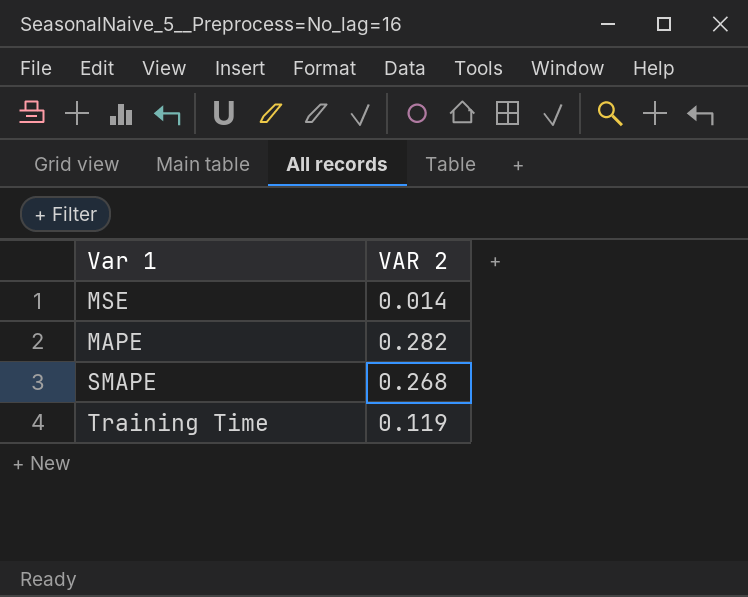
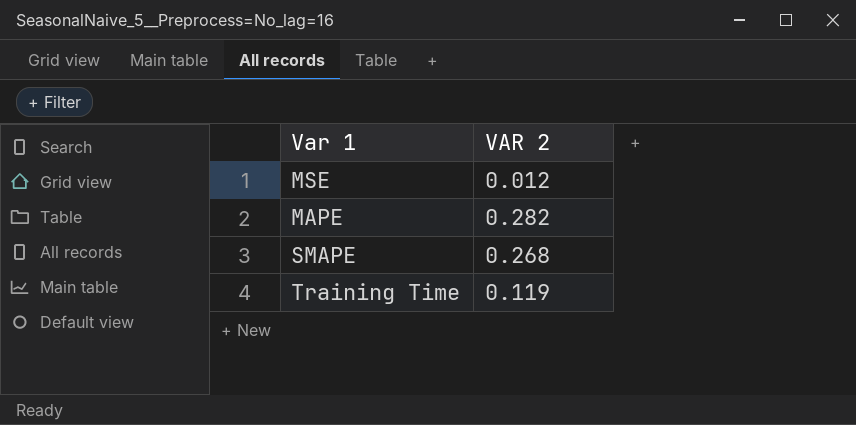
MSE | VAR 2: 0.014 -> 0.012

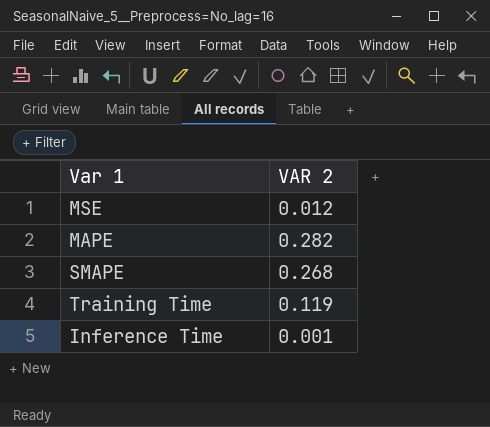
row Inference Time: none -> 0.001

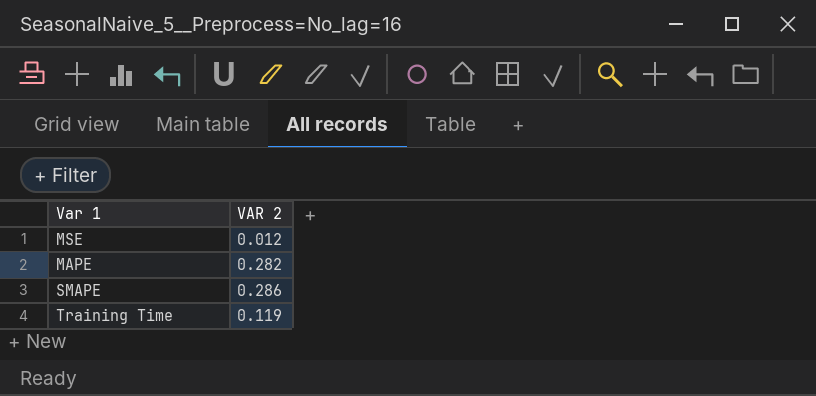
row Inference Time: 0.001 -> none
SMAPE | VAR 2: 0.268 -> 0.286

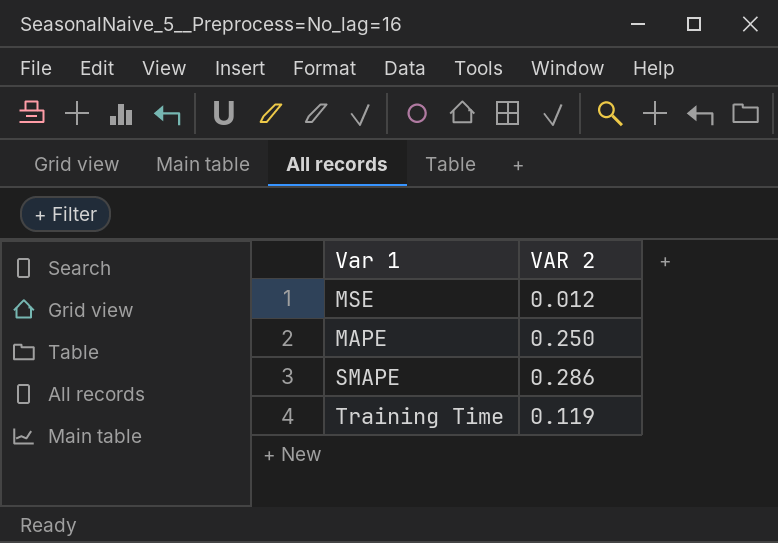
MAPE | VAR 2: 0.282 -> 0.250

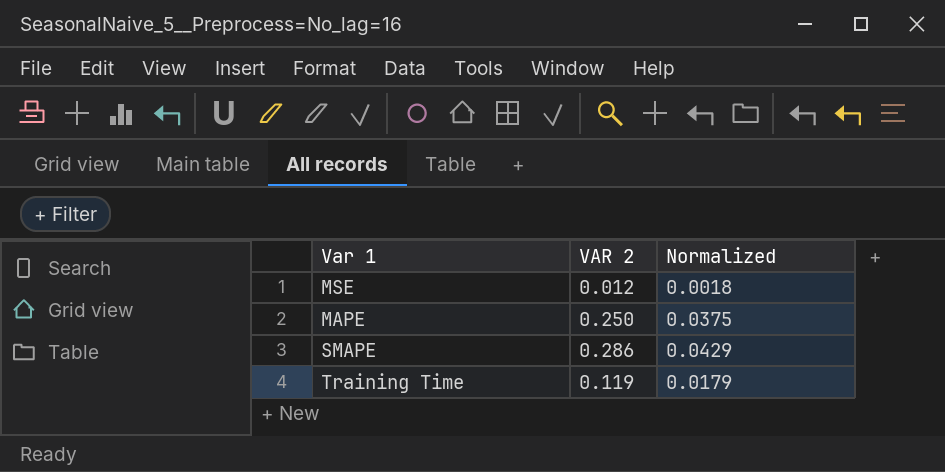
column Normalized | formula: none -> [VAR 2] * 0.15

